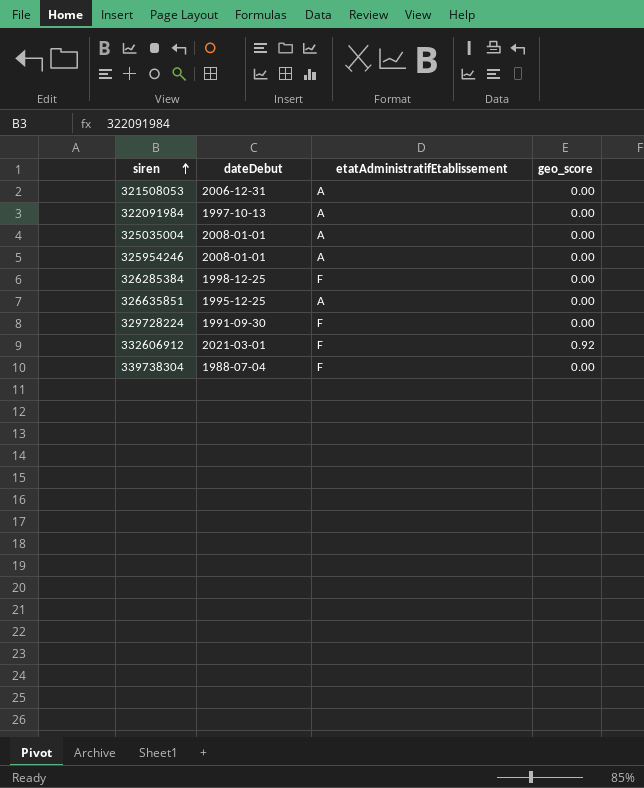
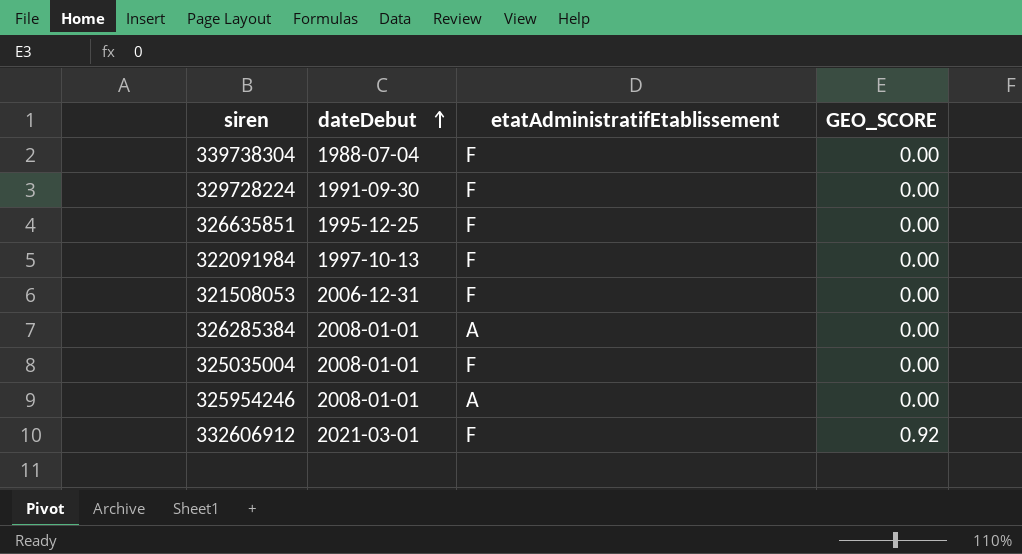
row order: siren ascending -> dateDebut ascending
column name: geo_score -> GEO_SCORE
326635851 | etatAdministratifEtablissement: A -> F
322091984 | etatAdministratifEtablissement: A -> F
321508053 | etatAdministratifEtablissement: A -> F
326285384 | dateDebut: 1998-12-25 -> 2008-01-01
326285384 | etatAdministratifEtablissement: F -> A
325035004 | etatAdministratifEtablissement: A -> F

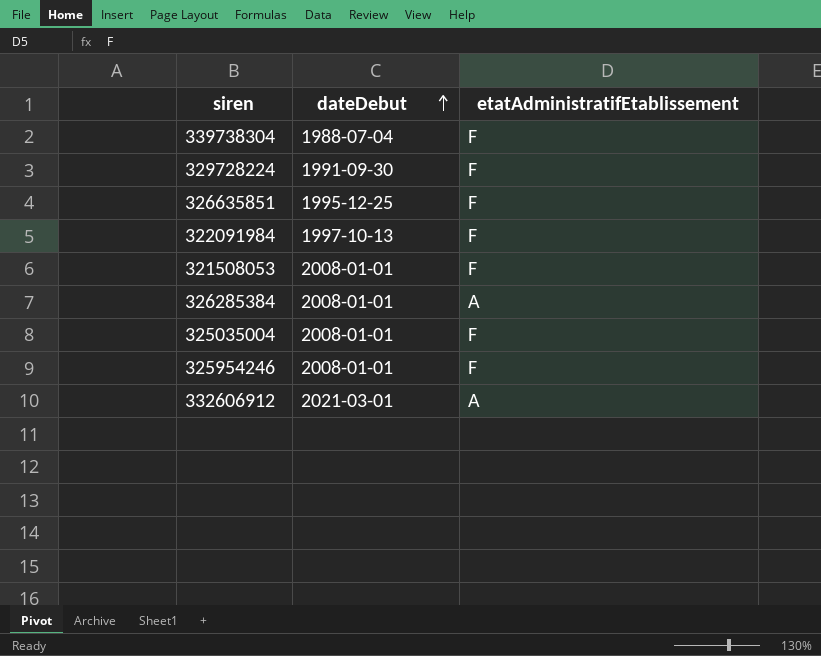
column GEO_SCORE | position: 4 -> none
321508053 | dateDebut: 2006-12-31 -> 2008-01-01
325954246 | etatAdministratifEtablissement: A -> F
332606912 | etatAdministratifEtablissement: F -> A

